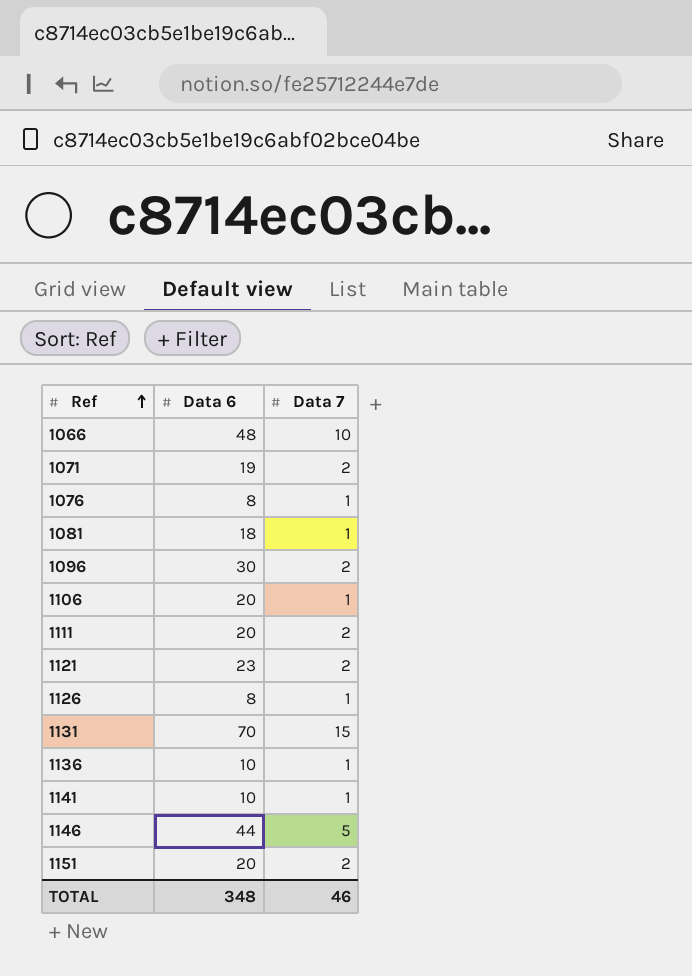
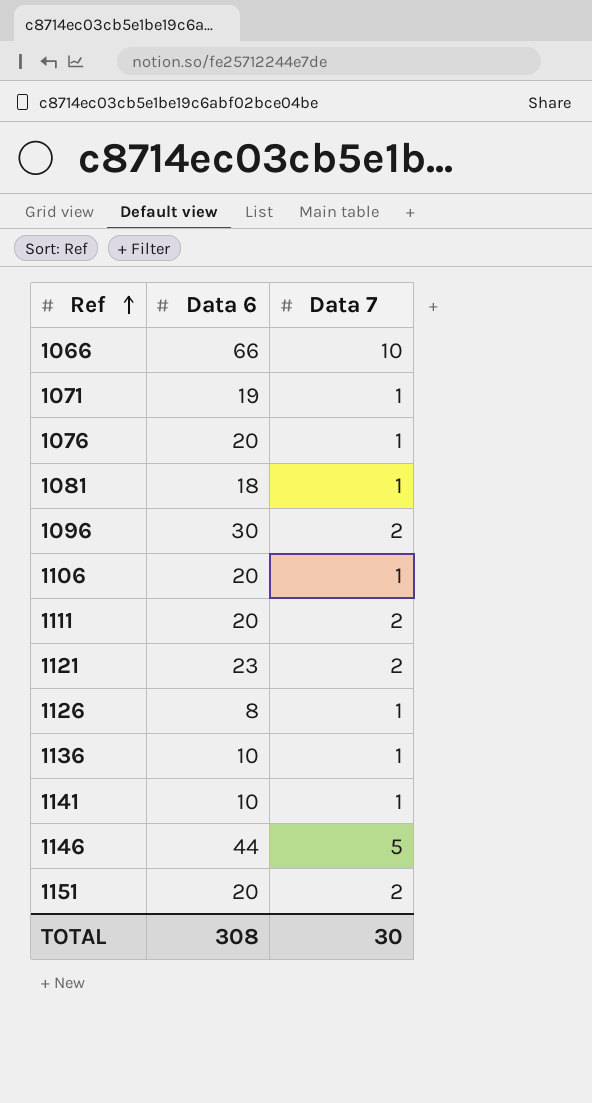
row 1131: 70 | 15 -> none
1066 | Data 6: 48 -> 66
1071 | Data 7: 2 -> 1
1076 | Data 6: 8 -> 20
TOTAL | Data 6: 348 -> 308
TOTAL | Data 7: 46 -> 30

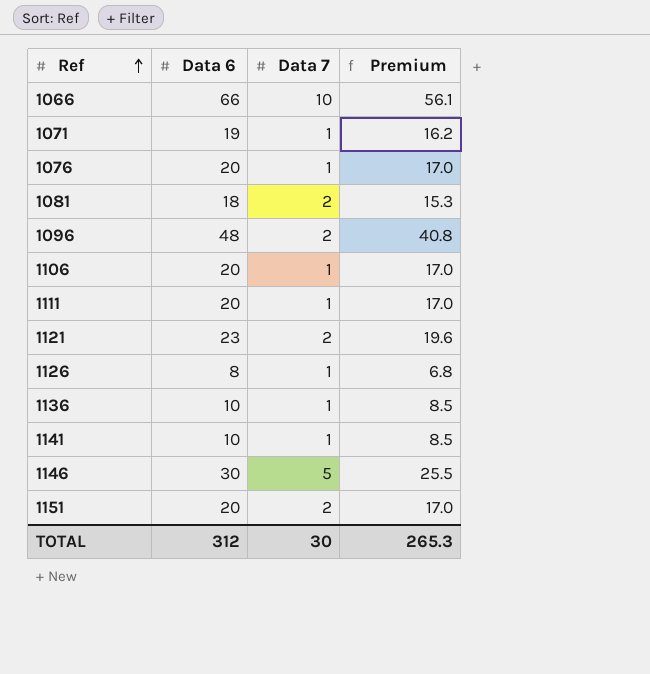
column Premium | formula: none -> [Data 6] * 0.85
1081 | Data 7: 1 -> 2
1096 | Data 6: 30 -> 48
1111 | Data 7: 2 -> 1
1146 | Data 6: 44 -> 30
TOTAL | Data 6: 308 -> 312

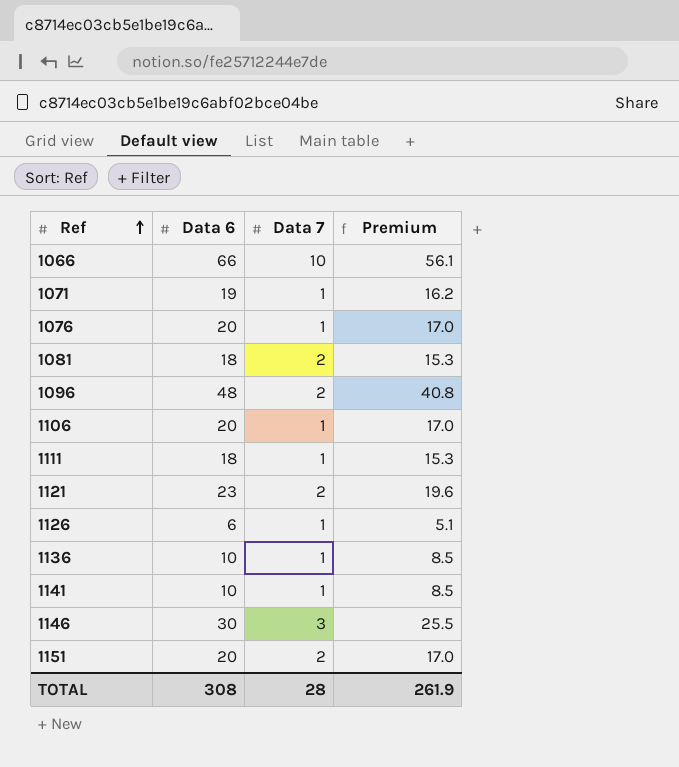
1111 | Data 6: 20 -> 18
1111 | Premium: 17.0 -> 15.3
1126 | Data 6: 8 -> 6
1126 | Premium: 6.8 -> 5.1
1146 | Data 7: 5 -> 3
TOTAL | Data 6: 312 -> 308
TOTAL | Data 7: 30 -> 28
TOTAL | Premium: 265.3 -> 261.9

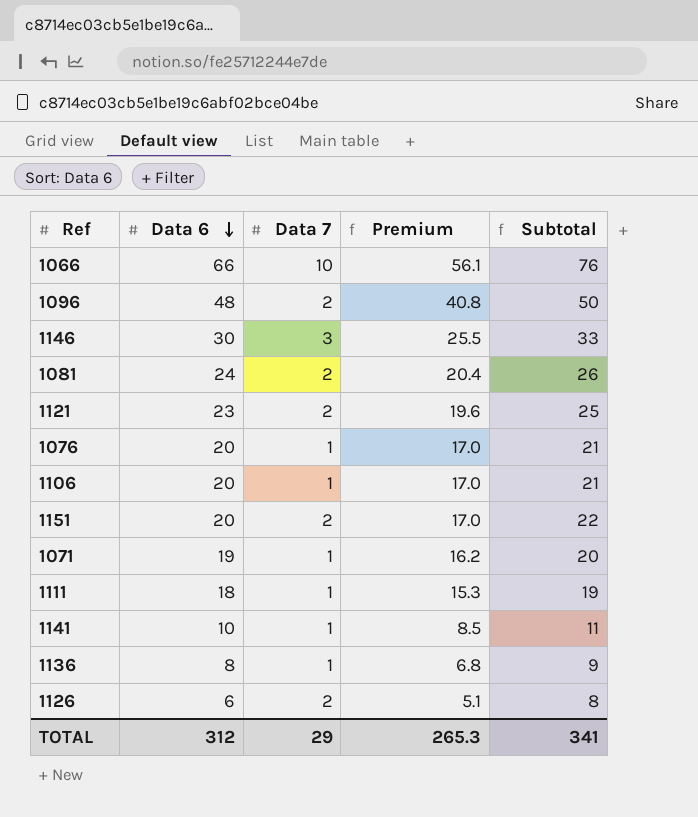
row order: Ref ascending -> Data 6 descending
column Subtotal | formula: none -> [Data 6] + [Data 7]
1081 | Data 6: 18 -> 24
1081 | Premium: 15.3 -> 20.4
1136 | Data 6: 10 -> 8
1136 | Premium: 8.5 -> 6.8
1126 | Data 7: 1 -> 2
TOTAL | Data 6: 308 -> 312
TOTAL | Data 7: 28 -> 29
TOTAL | Premium: 261.9 -> 265.3

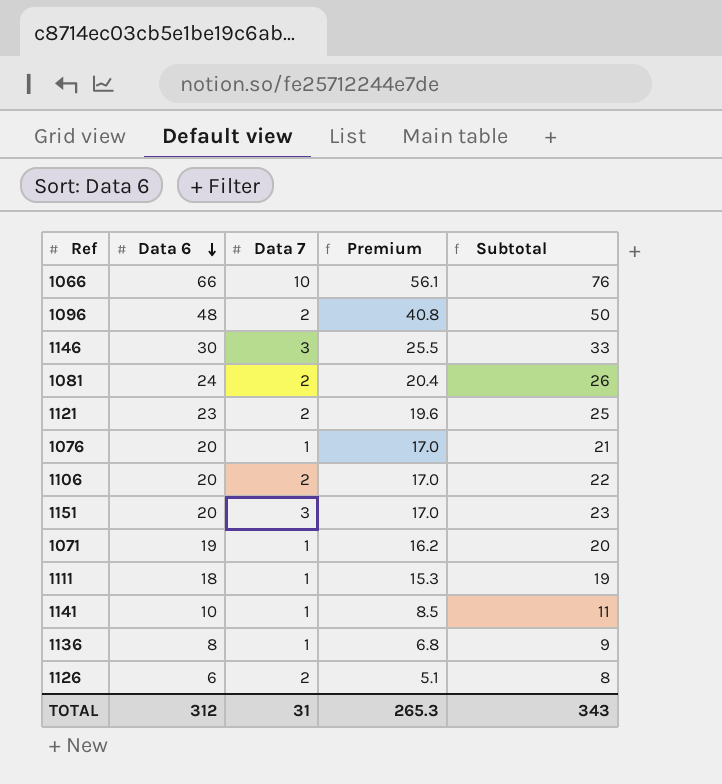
1106 | Data 7: 1 -> 2
1106 | Subtotal: 21 -> 22
1151 | Data 7: 2 -> 3
1151 | Subtotal: 22 -> 23
TOTAL | Data 7: 29 -> 31
TOTAL | Subtotal: 341 -> 343

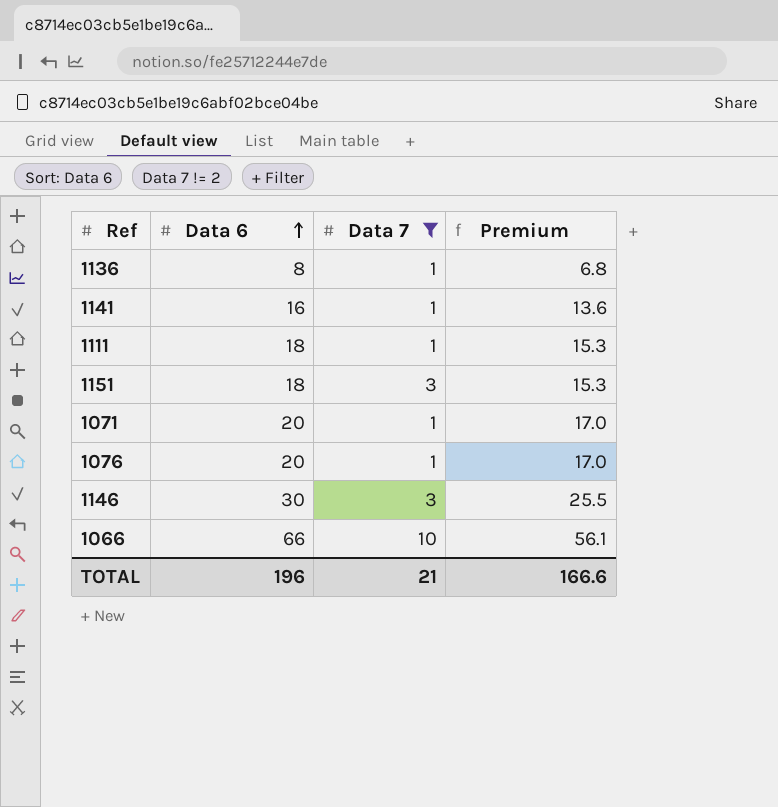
filter: none -> Data 7 != 2
row order: Data 6 descending -> Data 6 ascending
column Subtotal | formula: [Data 6] + [Data 7] -> none
1141 | Data 6: 10 -> 16
1141 | Premium: 8.5 -> 13.6
1151 | Data 6: 20 -> 18
1151 | Premium: 17.0 -> 15.3
1071 | Data 6: 19 -> 20
1071 | Premium: 16.2 -> 17.0
TOTAL | Data 6: 312 -> 196
TOTAL | Data 7: 31 -> 21
TOTAL | Premium: 265.3 -> 166.6

